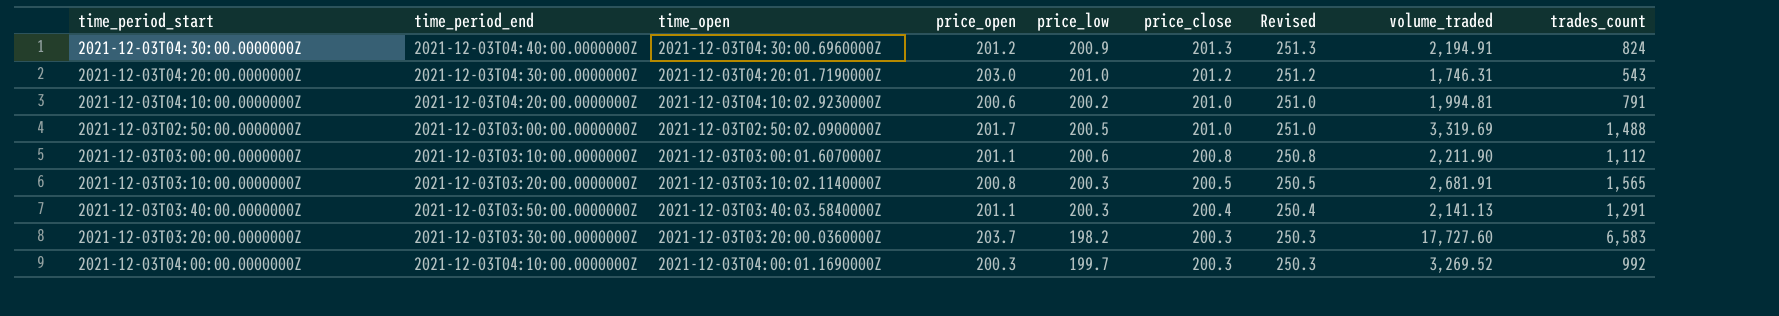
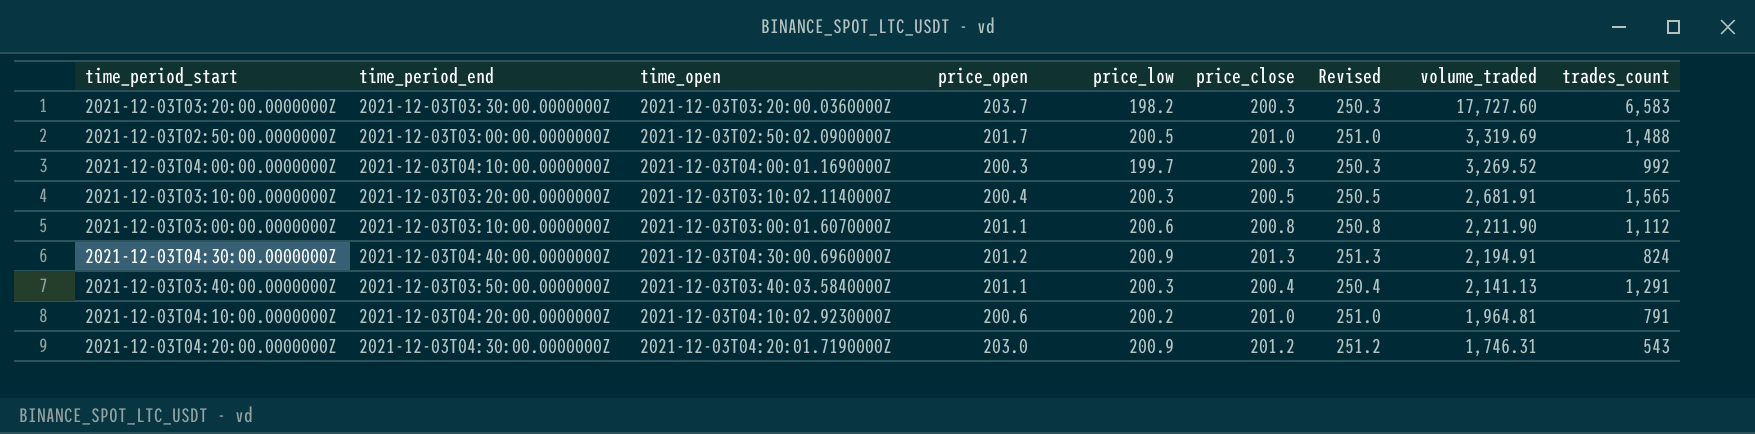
row order: price_close descending -> volume_traded descending
2021-12-03T03:10:00.0000000Z | price_open: 200.8 -> 200.4
2021-12-03T04:10:00.0000000Z | volume_traded: 1,994.81 -> 1,964.81
2021-12-03T04:20:00.0000000Z | price_low: 201.0 -> 200.9

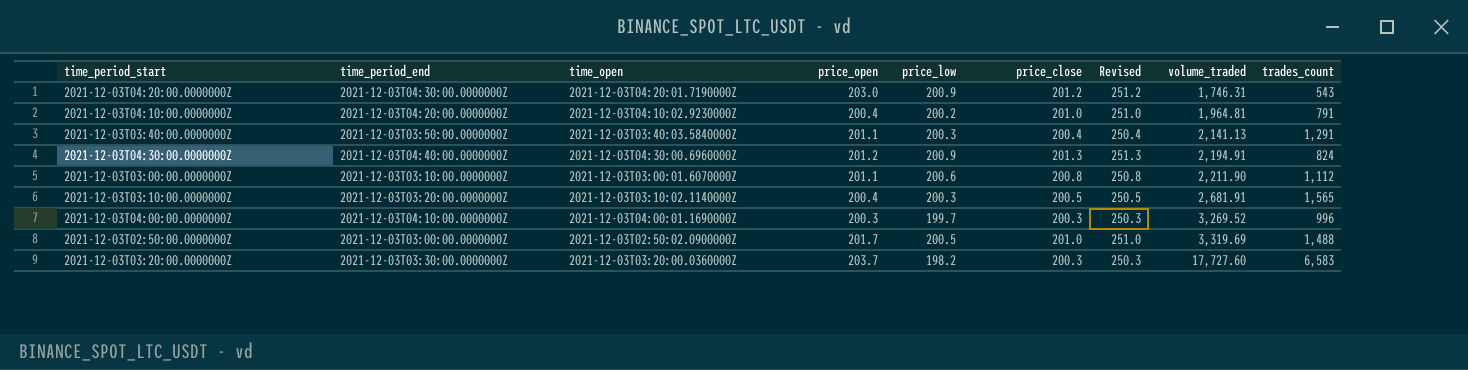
row order: volume_traded descending -> volume_traded ascending
2021-12-03T04:10:00.0000000Z | price_open: 200.6 -> 200.4
2021-12-03T04:00:00.0000000Z | trades_count: 992 -> 996

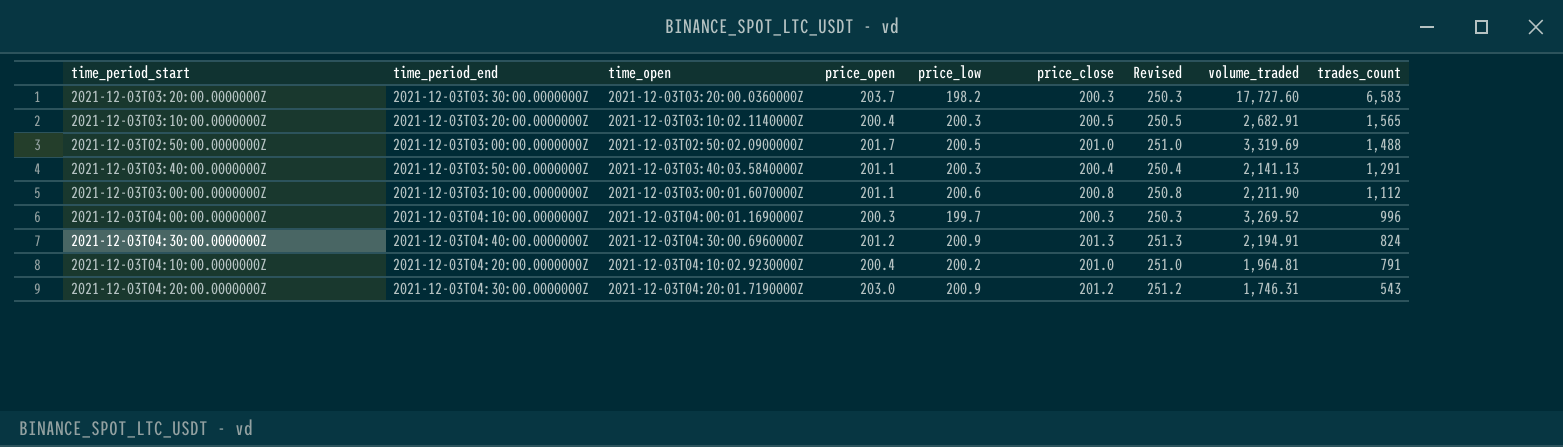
row order: volume_traded ascending -> trades_count descending
2021-12-03T03:10:00.0000000Z | volume_traded: 2,681.91 -> 2,682.91

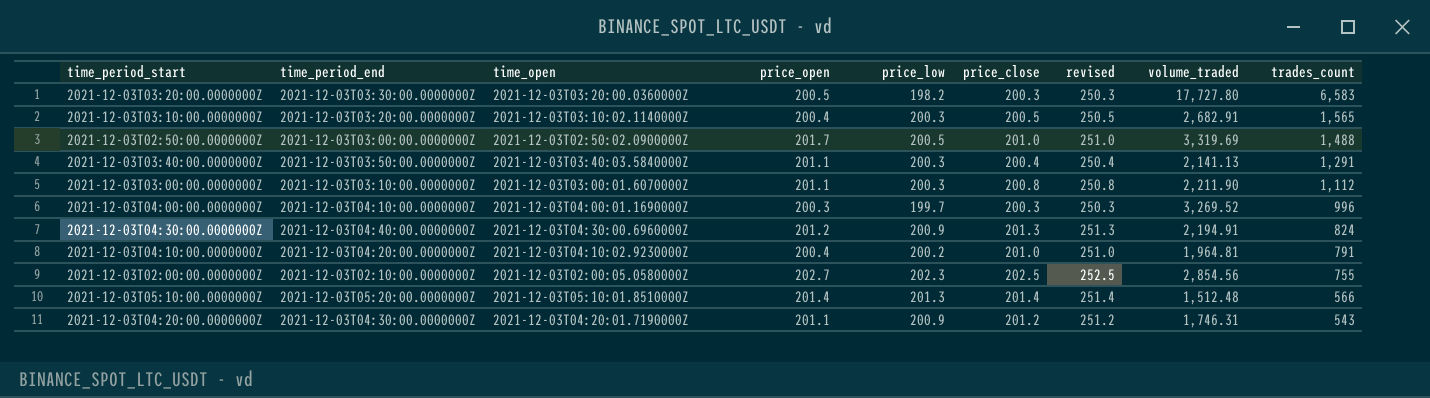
column name: Revised -> revised
2021-12-03T03:20:00.0000000Z | price_open: 203.7 -> 200.5
2021-12-03T03:20:00.0000000Z | volume_traded: 17,727.60 -> 17,727.80
2021-12-03T03:00:00.0000000Z | price_low: 200.6 -> 200.3
row 2021-12-03T02:00:00.0000000Z: none -> 2021-12-03T02:10:00.0000000Z | 2021-12-03T02:00:05.0580000Z | 202.7 | 202.3 | 202.5 | 252.5 | 2,854.56 | 755
row 2021-12-03T05:10:00.0000000Z: none -> 2021-12-03T05:20:00.0000000Z | 2021-12-03T05:10:01.8510000Z | 201.4 | 201.3 | 201.4 | 251.4 | 1,512.48 | 566
2021-12-03T04:20:00.0000000Z | price_open: 203.0 -> 201.1

